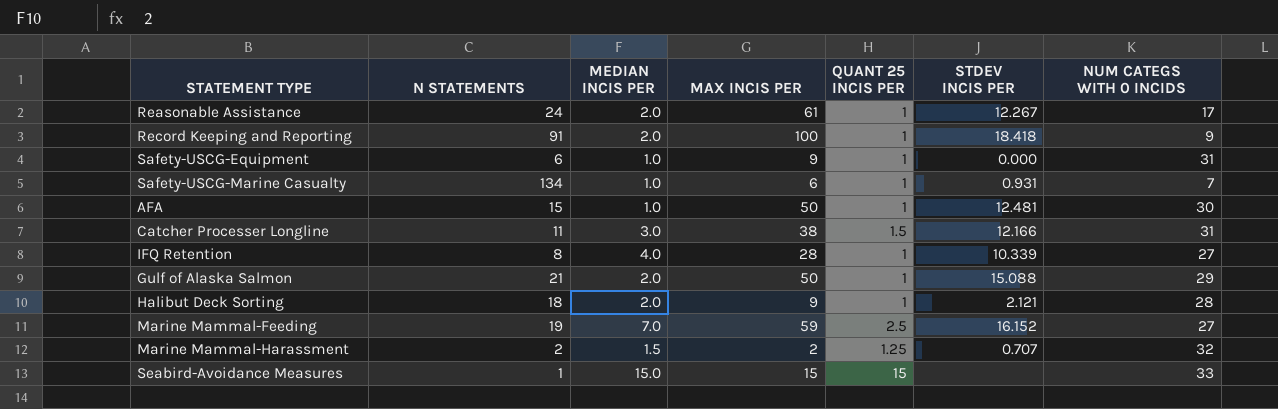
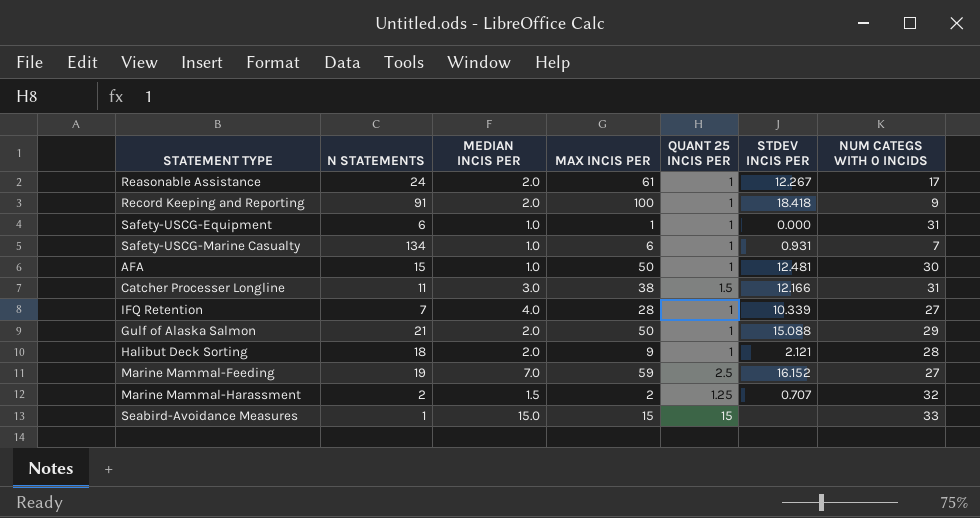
Safety-USCG-Equipment | MAX INCIS PER: 9 -> 1
IFQ Retention | N STATEMENTS: 8 -> 7

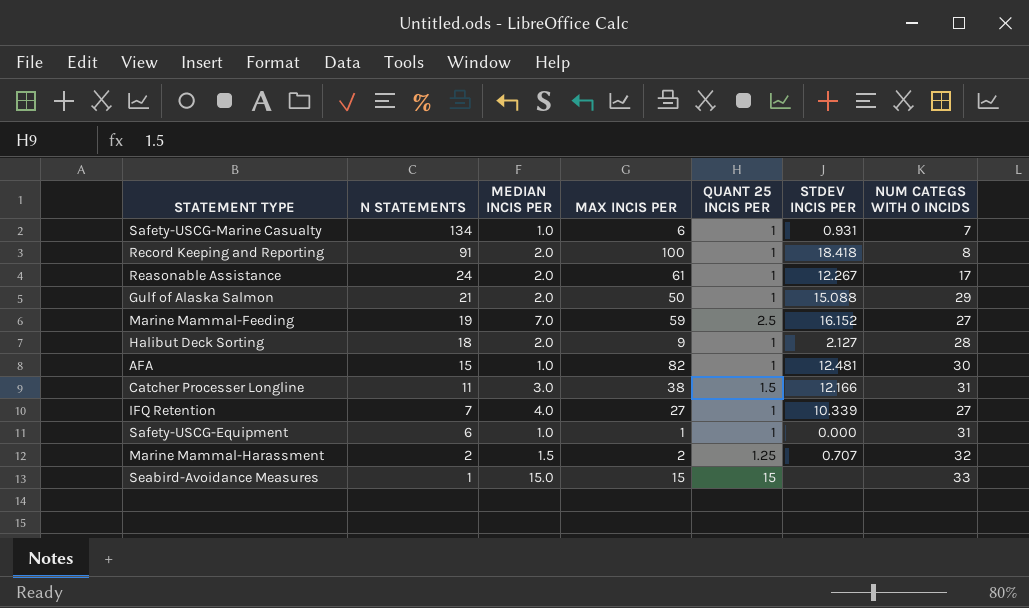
row order: none -> N STATEMENTS descending
Record Keeping and Reporting | NUM CATEGS WITH 0 INCIDS: 9 -> 8
Halibut Deck Sorting | STDEV INCIS PER: 2.121 -> 2.127
AFA | MAX INCIS PER: 50 -> 82
IFQ Retention | MAX INCIS PER: 28 -> 27

